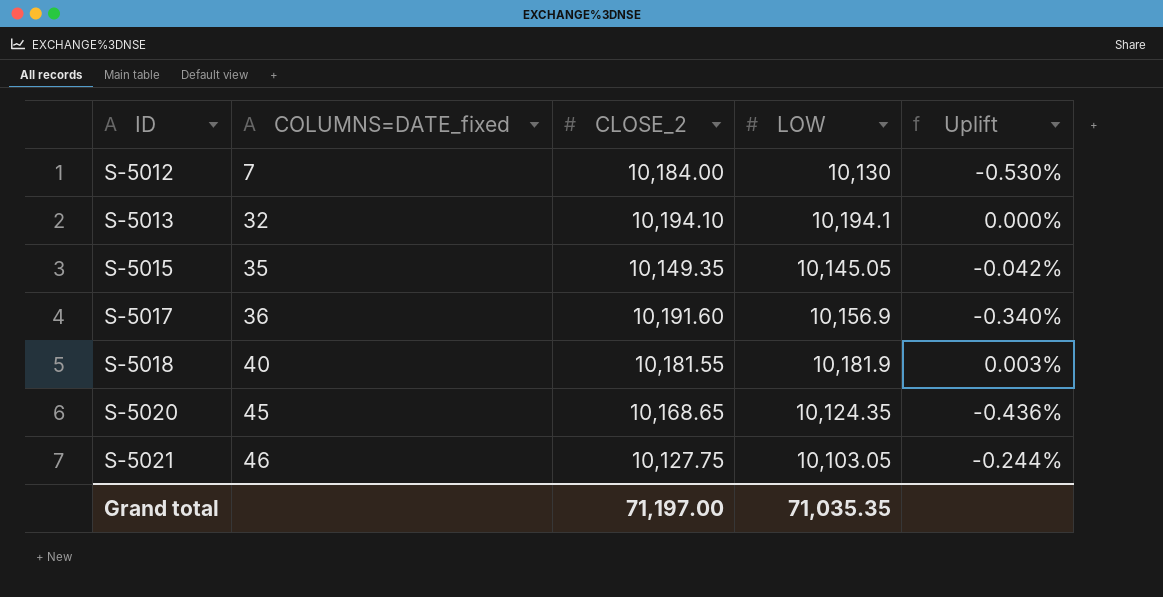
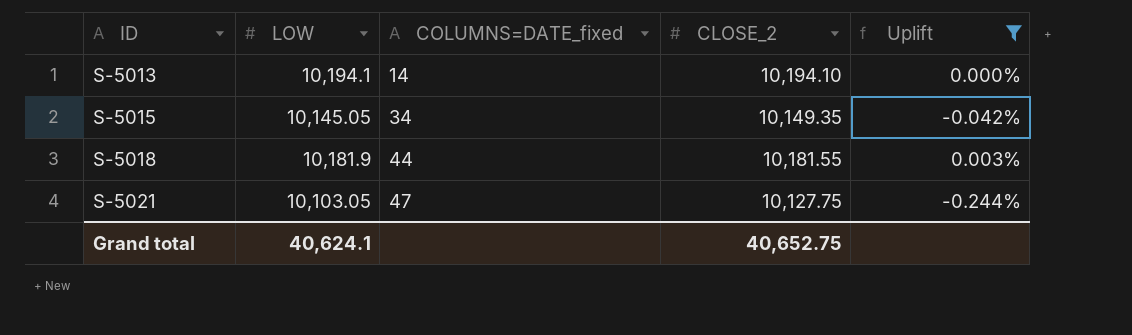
filter: none -> Uplift >= -0.244%
column LOW | position: 4 -> 2
S-5013 | COLUMNS=DATE_fixed: 32 -> 14
S-5015 | COLUMNS=DATE_fixed: 35 -> 34
S-5018 | COLUMNS=DATE_fixed: 40 -> 44
S-5021 | COLUMNS=DATE_fixed: 46 -> 47
Grand total | LOW: 71,035.35 -> 40,624.1
Grand total | CLOSE_2: 71,197.00 -> 40,652.75

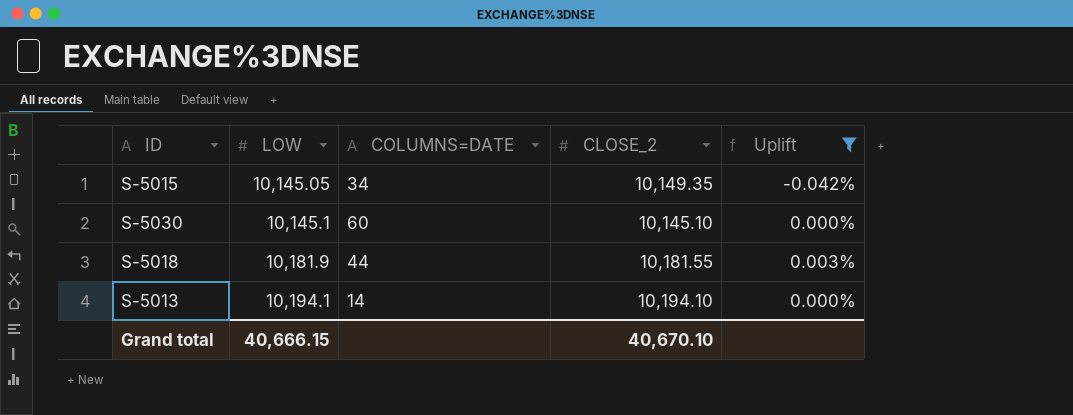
row order: ID ascending -> LOW ascending
column name: COLUMNS=DATE_fixed -> COLUMNS=DATE
row S-5021: 10,103.05 | 47 | 10,127.75 | -0.244% -> none
row S-5030: none -> 10,145.1 | 60 | 10,145.10 | 0.000%
Grand total | LOW: 40,624.1 -> 40,666.15
Grand total | CLOSE_2: 40,652.75 -> 40,670.10

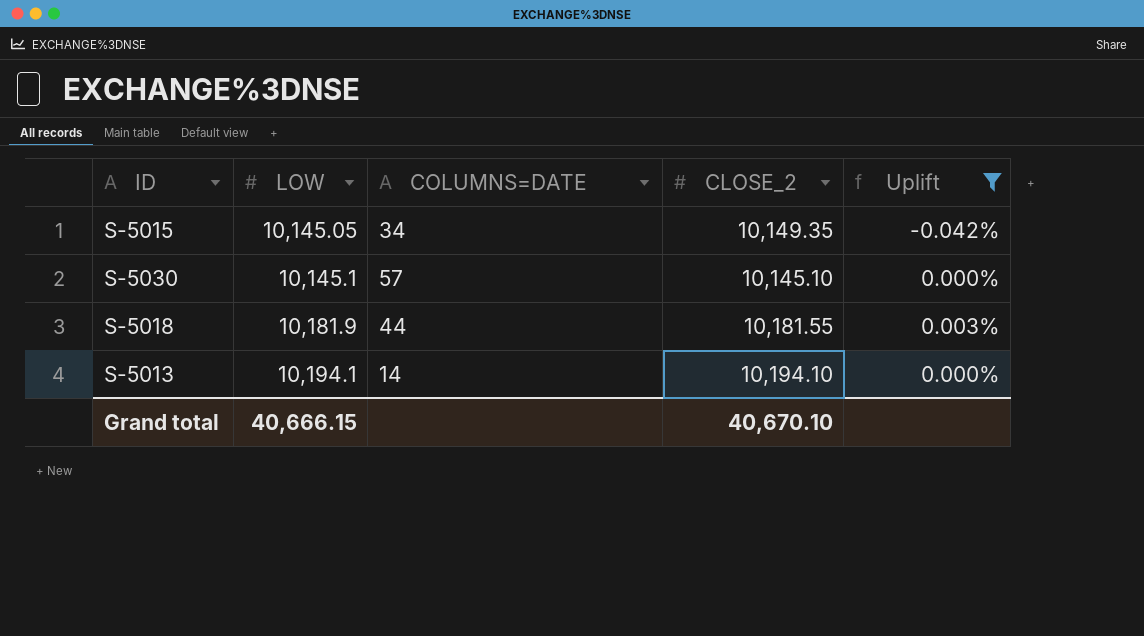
S-5030 | COLUMNS=DATE: 60 -> 57

